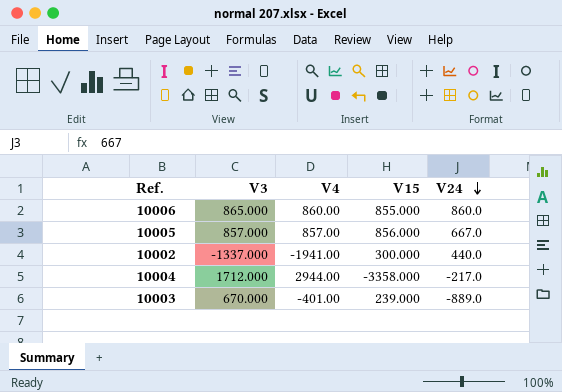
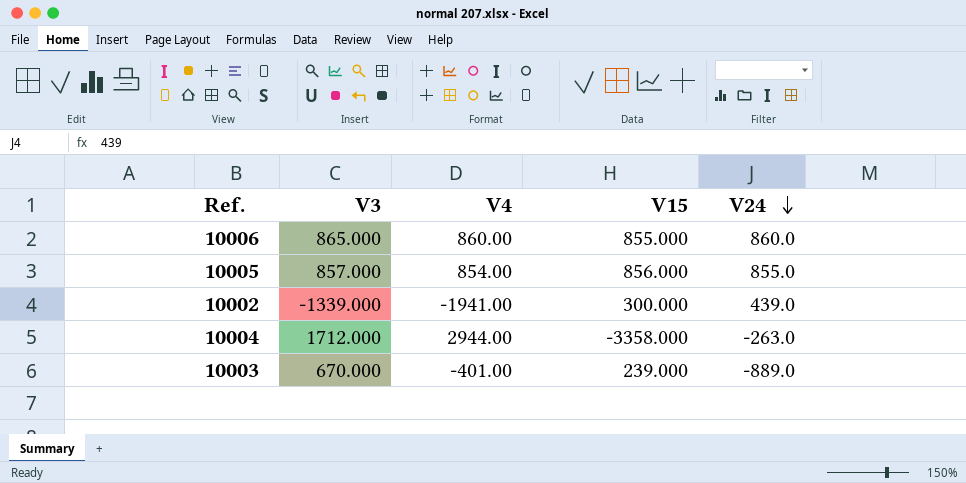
10005 | V4: 857.00 -> 854.00
10005 | V24: 667.0 -> 855.0
10002 | V3: -1337.000 -> -1339.000
10002 | V24: 440.0 -> 439.0
10004 | V24: -217.0 -> -263.0

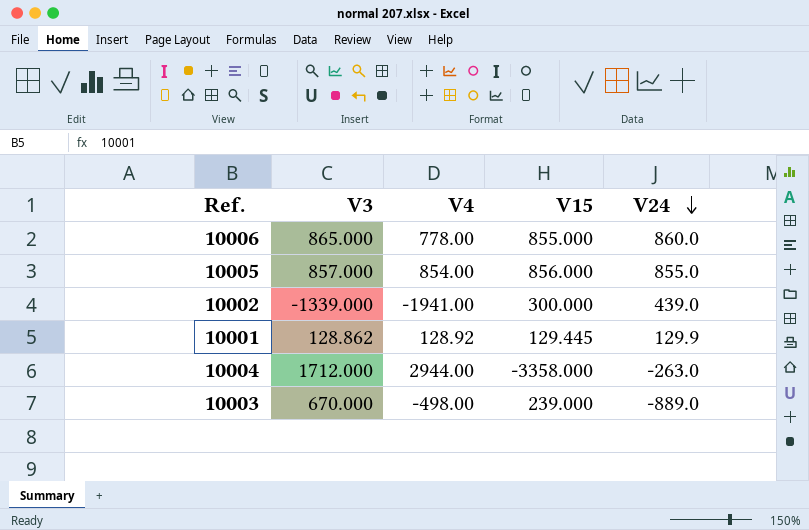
10006 | V4: 860.00 -> 778.00
row 10001: none -> 128.862 | 128.92 | 129.445 | 129.9
10003 | V4: -401.00 -> -498.00

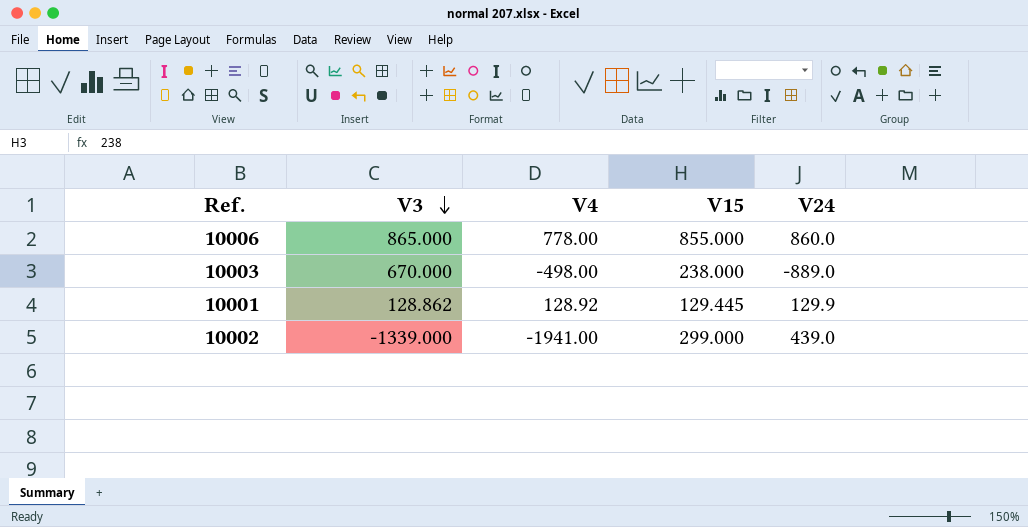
row order: V24 descending -> V3 descending
row 10005: 857.000 | 854.00 | 856.000 | 855.0 -> none
row 10004: 1712.000 | 2944.00 | -3358.000 | -263.0 -> none
10003 | V15: 239.000 -> 238.000
10002 | V15: 300.000 -> 299.000

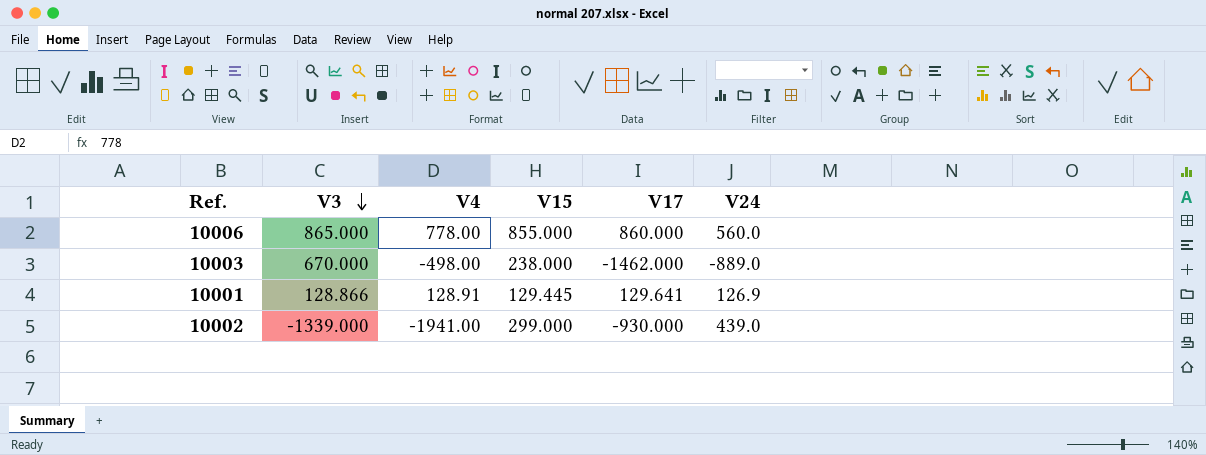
column V17 | position: none -> 5
10006 | V24: 860.0 -> 560.0
10001 | V3: 128.862 -> 128.866
10001 | V4: 128.92 -> 128.91
10001 | V24: 129.9 -> 126.9

